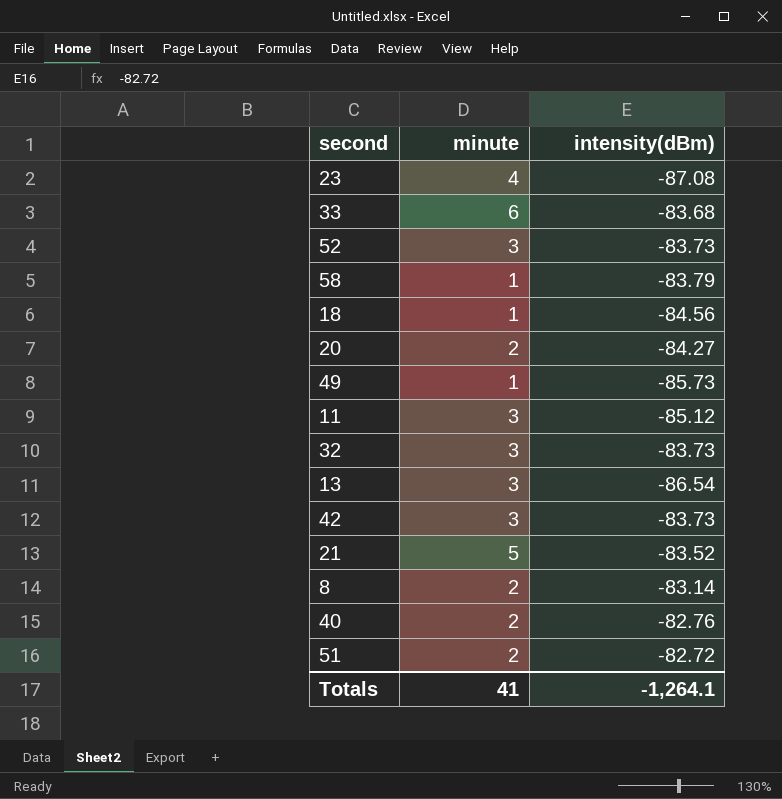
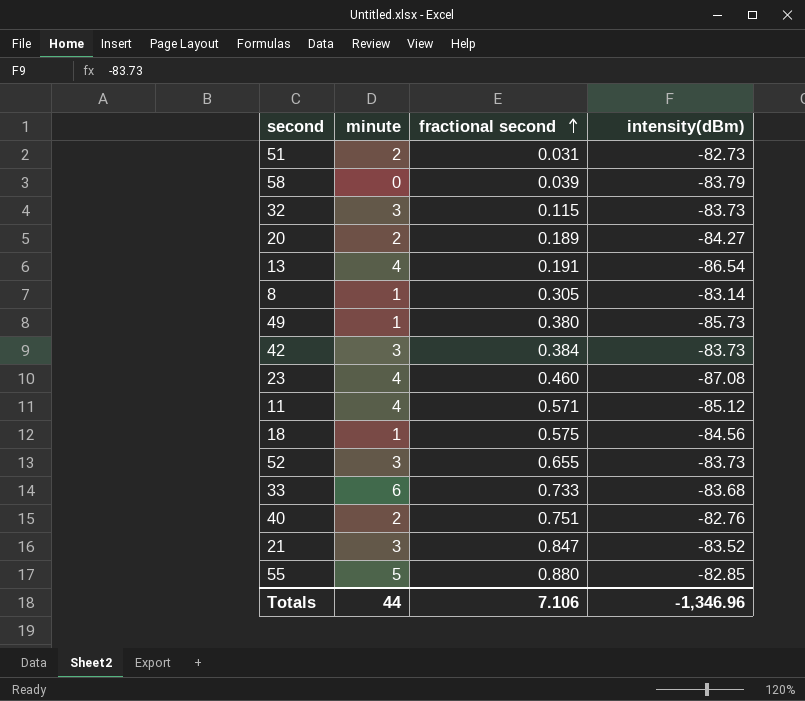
row order: none -> fractional second ascending
column fractional second | position: none -> 3
51 | intensity(dBm): -82.72 -> -82.73
58 | minute: 1 -> 0
13 | minute: 3 -> 4
8 | minute: 2 -> 1
11 | minute: 3 -> 4
21 | minute: 5 -> 3
row 55: none -> 5 | 0.880 | -82.85
Totals | minute: 41 -> 44
Totals | intensity(dBm): -1,264.1 -> -1,346.96

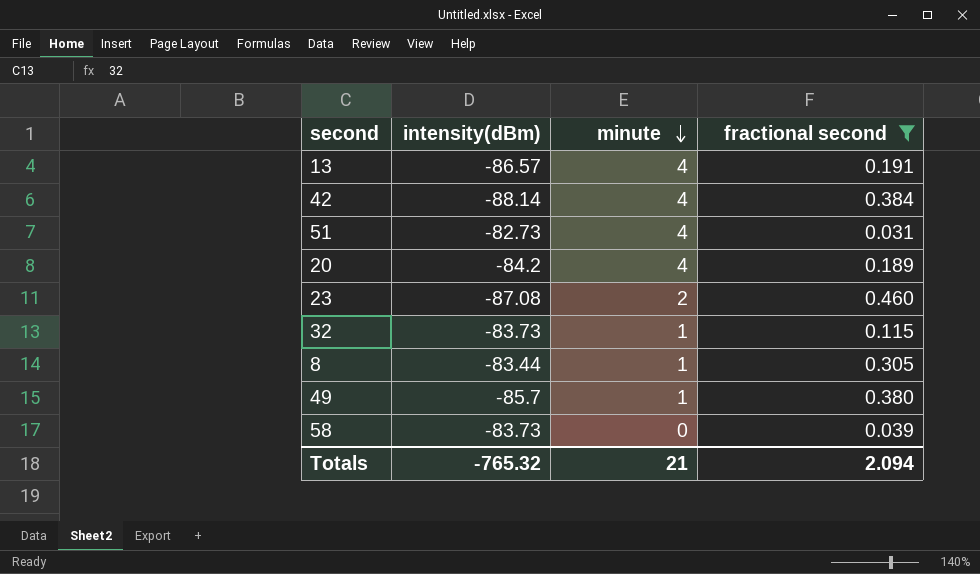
filter: none -> fractional second <= 0.460
row order: fractional second ascending -> minute descending
column intensity(dBm) | position: 4 -> 2
13 | intensity(dBm): -86.54 -> -86.57
42 | intensity(dBm): -83.73 -> -88.14
42 | minute: 3 -> 4
51 | minute: 2 -> 4
20 | intensity(dBm): -84.27 -> -84.2
20 | minute: 2 -> 4
23 | minute: 4 -> 2
32 | minute: 3 -> 1
8 | intensity(dBm): -83.14 -> -83.44
49 | intensity(dBm): -85.73 -> -85.7
58 | intensity(dBm): -83.79 -> -83.73
Totals | intensity(dBm): -1,346.96 -> -765.32
Totals | minute: 44 -> 21
Totals | fractional second: 7.106 -> 2.094

